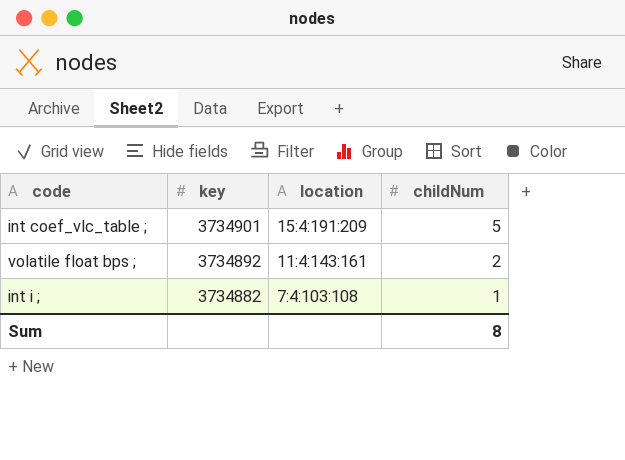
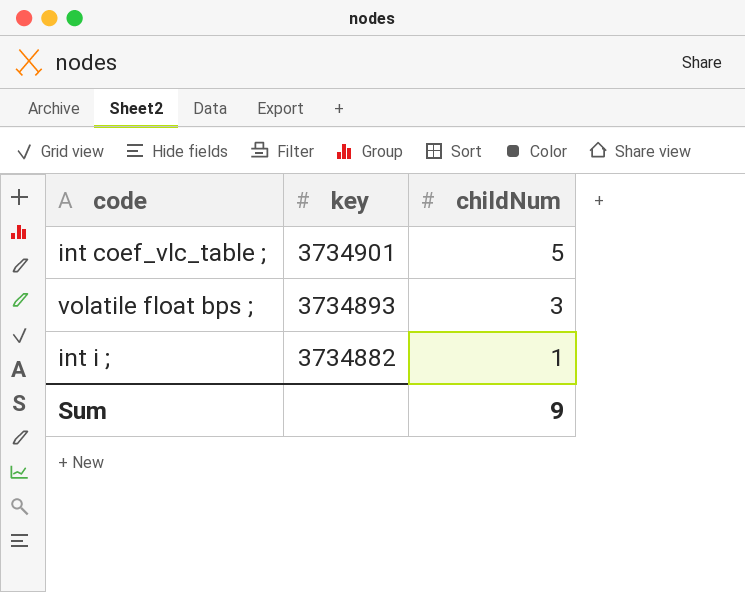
column location | position: 3 -> none
volatile float bps ; | key: 3734892 -> 3734893
volatile float bps ; | childNum: 2 -> 3
Sum | childNum: 8 -> 9

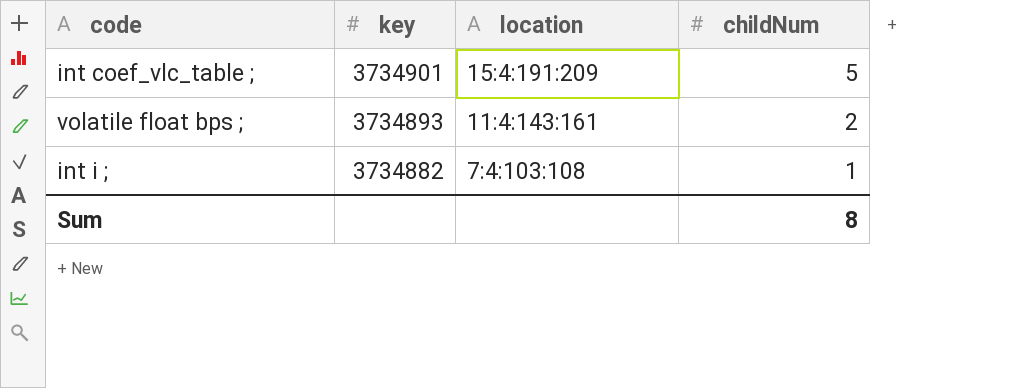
column location | position: none -> 3
volatile float bps ; | childNum: 3 -> 2
Sum | childNum: 9 -> 8

